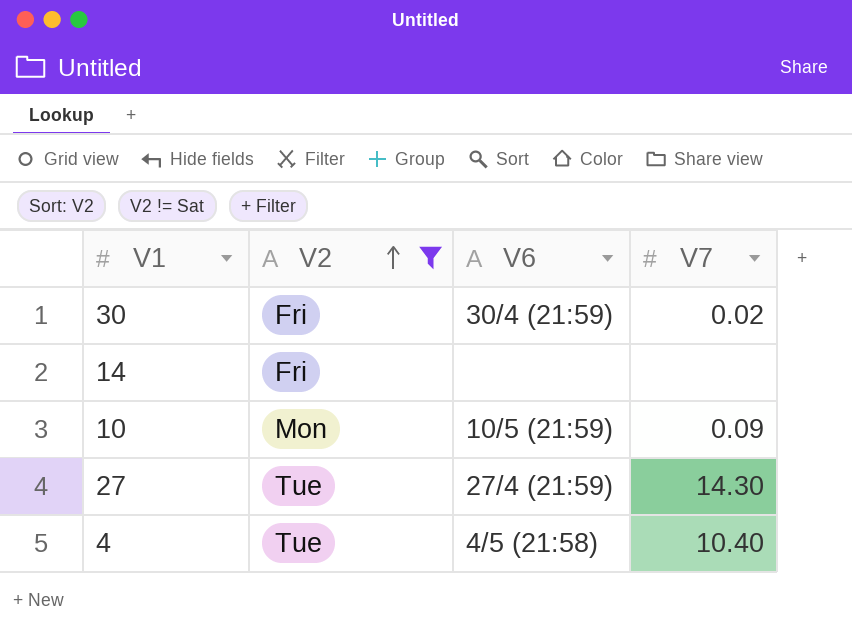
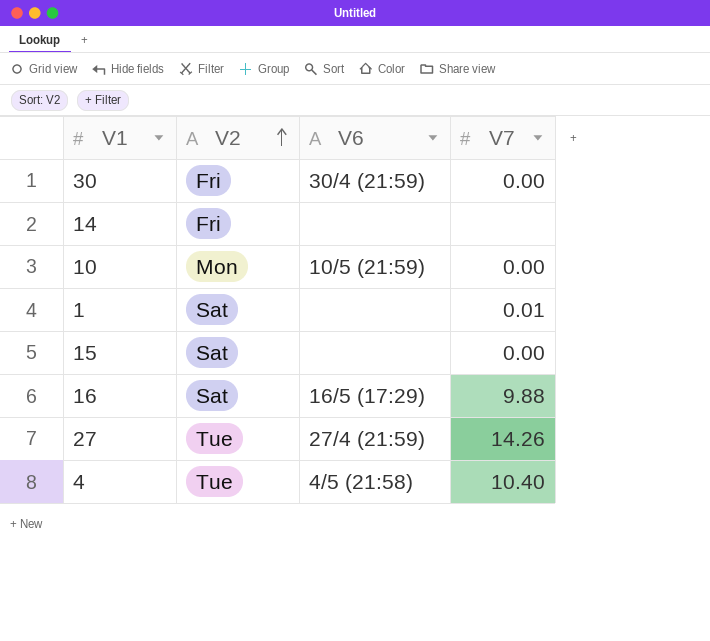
filter: V2 != Sat -> none
30 | V7: 0.02 -> 0.00
10 | V7: 0.09 -> 0.00
27 | V7: 14.30 -> 14.26

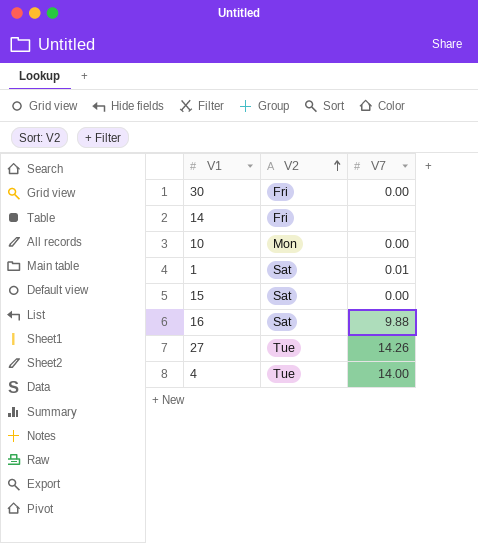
column V6 | position: 3 -> none
4 | V7: 10.40 -> 14.00

